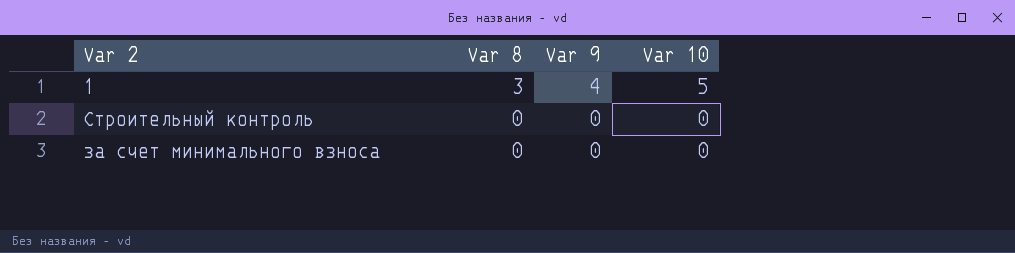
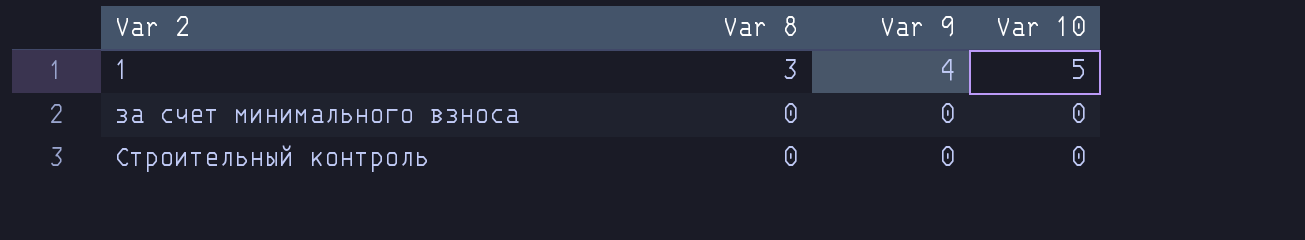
row order: Var 8 descending -> Var 2 ascending

